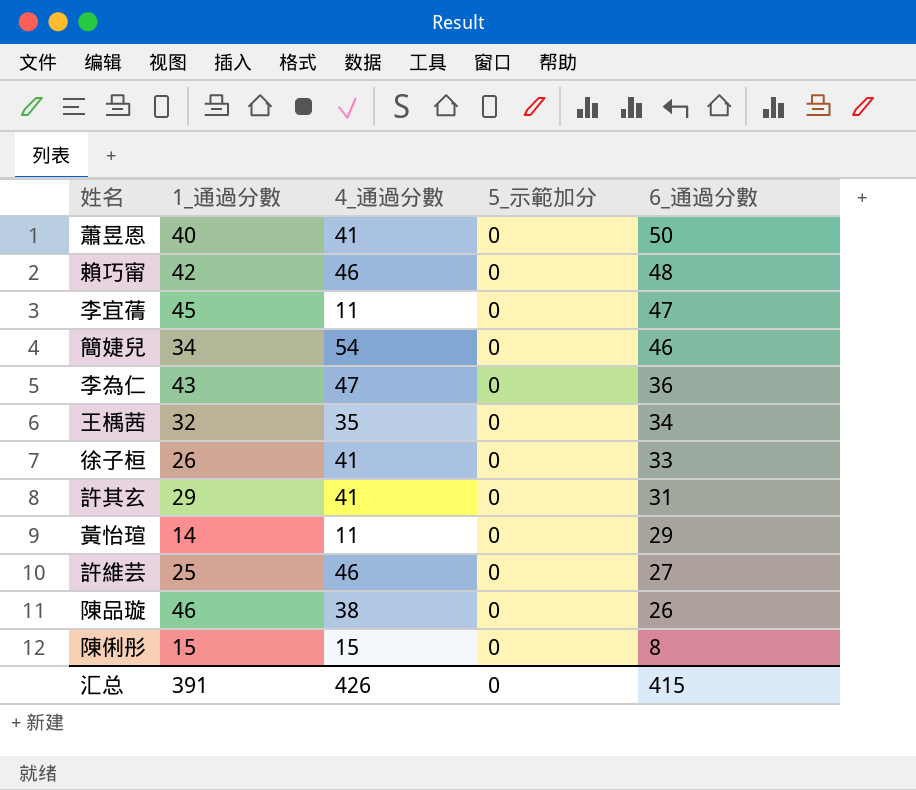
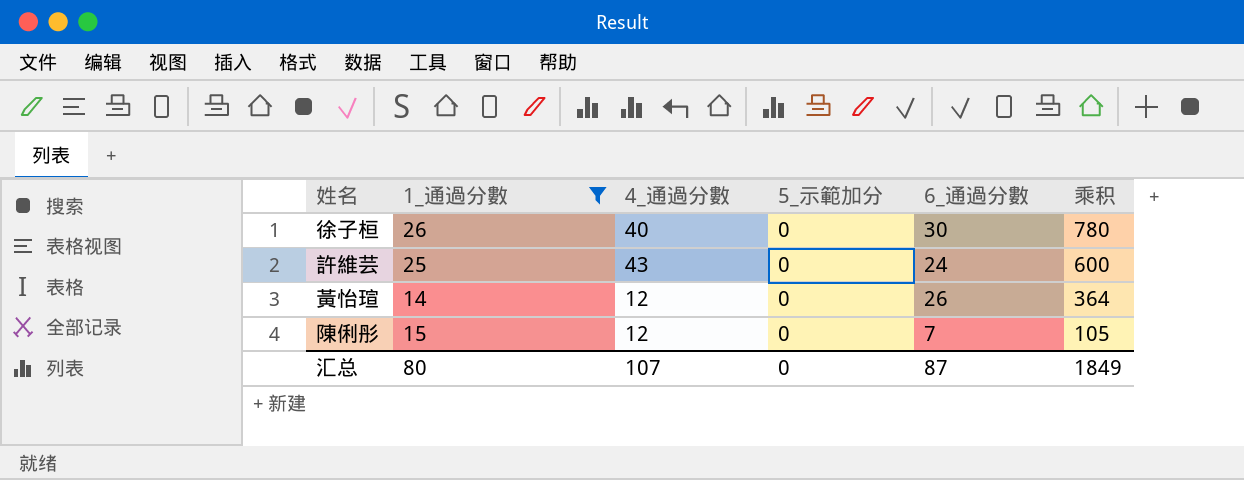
filter: none -> 1_通過分數 <= 26
row order: 6_通過分數 descending -> 乘积 descending
column 乘积 | formula: none -> [1_通過分數] * [6_通過分數]
徐子桓 | 4_通過分數: 41 -> 40
徐子桓 | 6_通過分數: 33 -> 30
許維芸 | 4_通過分數: 46 -> 43
許維芸 | 6_通過分數: 27 -> 24
黃怡瑄 | 4_通過分數: 11 -> 12
黃怡瑄 | 6_通過分數: 29 -> 26
陳俐彤 | 4_通過分數: 15 -> 12
陳俐彤 | 6_通過分數: 8 -> 7
汇总 | 1_通過分數: 391 -> 80
汇总 | 4_通過分數: 426 -> 107
汇总 | 6_通過分數: 415 -> 87

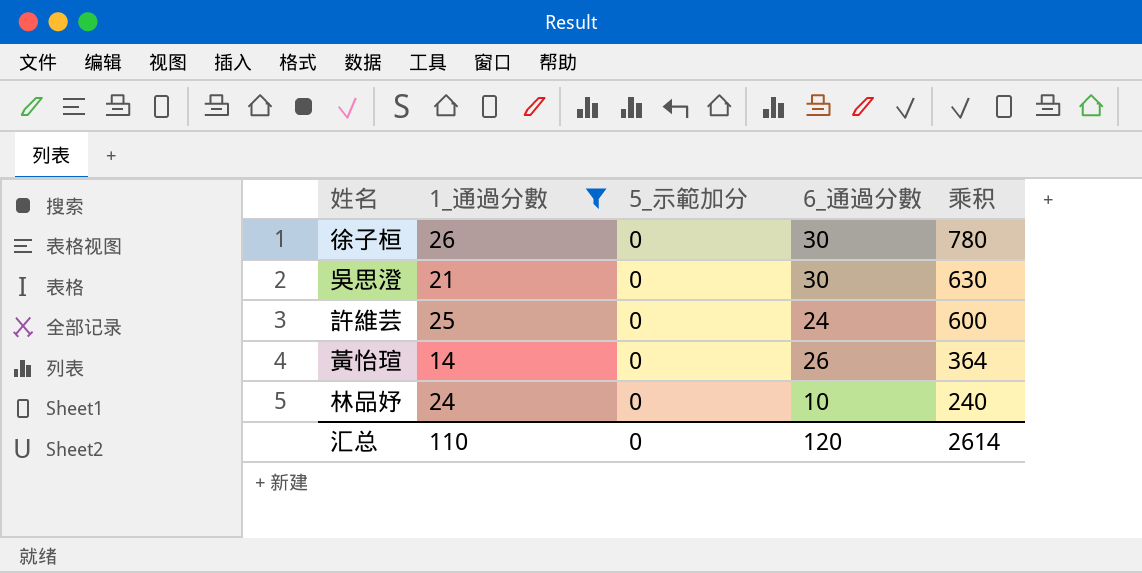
column 4_通過分數 | position: 3 -> none
row 陳俐彤: 15 | 12 | 0 | 7 | 105 -> none
row 吳思澄: none -> 21 | 0 | 30 | 630
row 林品妤: none -> 24 | 0 | 10 | 240
汇总 | 1_通過分數: 80 -> 110
汇总 | 6_通過分數: 87 -> 120
汇总 | 乘积: 1849 -> 2614

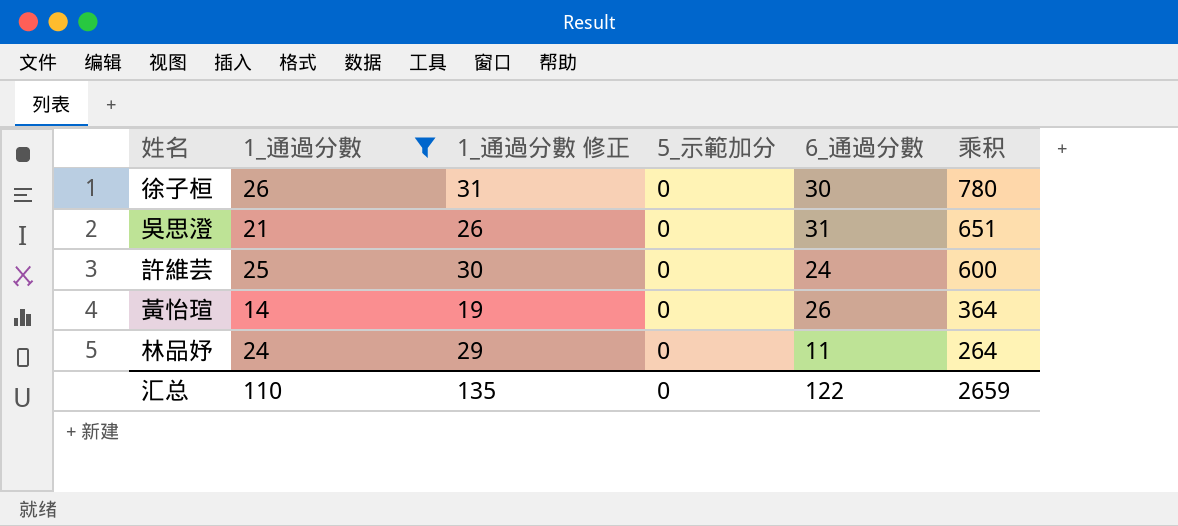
column 1_通過分數 修正 | formula: none -> [1_通過分數] + 5
吳思澄 | 6_通過分數: 30 -> 31
吳思澄 | 乘积: 630 -> 651
林品妤 | 6_通過分數: 10 -> 11
林品妤 | 乘积: 240 -> 264
汇总 | 6_通過分數: 120 -> 122
汇总 | 乘积: 2614 -> 2659

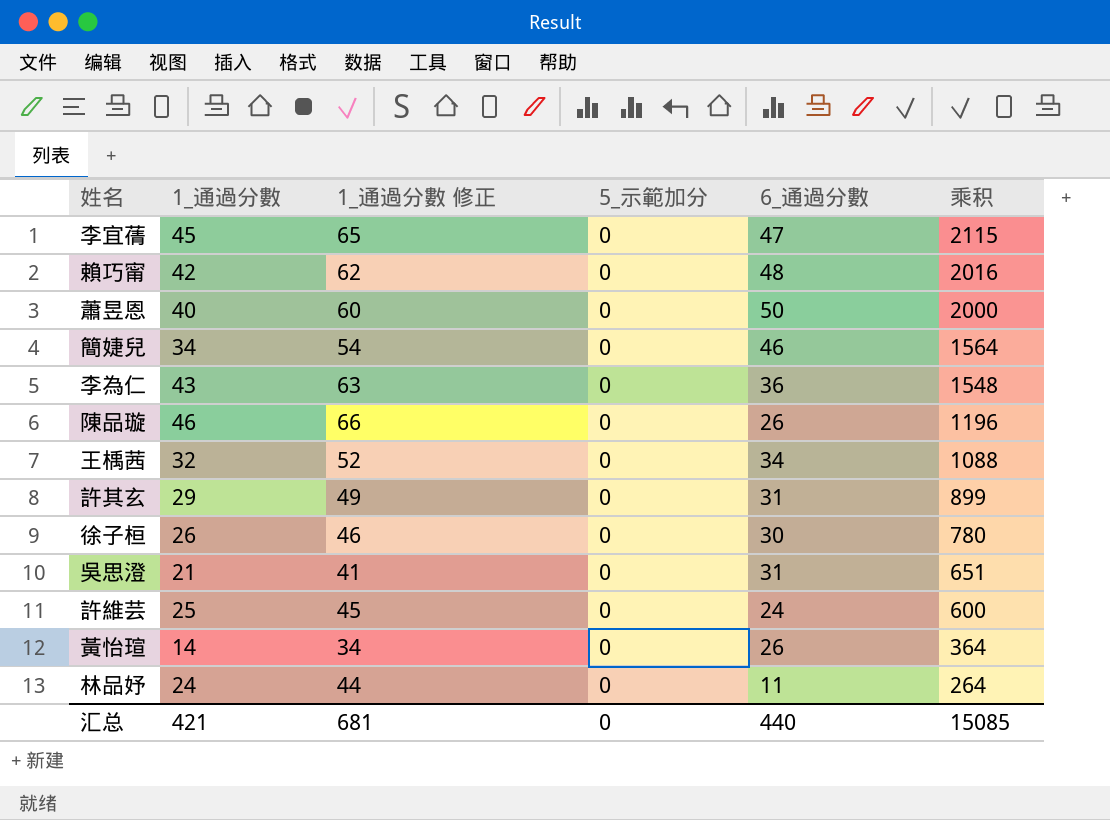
filter: 1_通過分數 <= 26 -> none
column 1_通過分數 修正 | formula: [1_通過分數] + 5 -> [1_通過分數] + 20
汇总 | 1_通過分數: 110 -> 421
汇总 | 1_通過分數 修正: 135 -> 681
汇总 | 6_通過分數: 122 -> 440
汇总 | 乘积: 2659 -> 15085

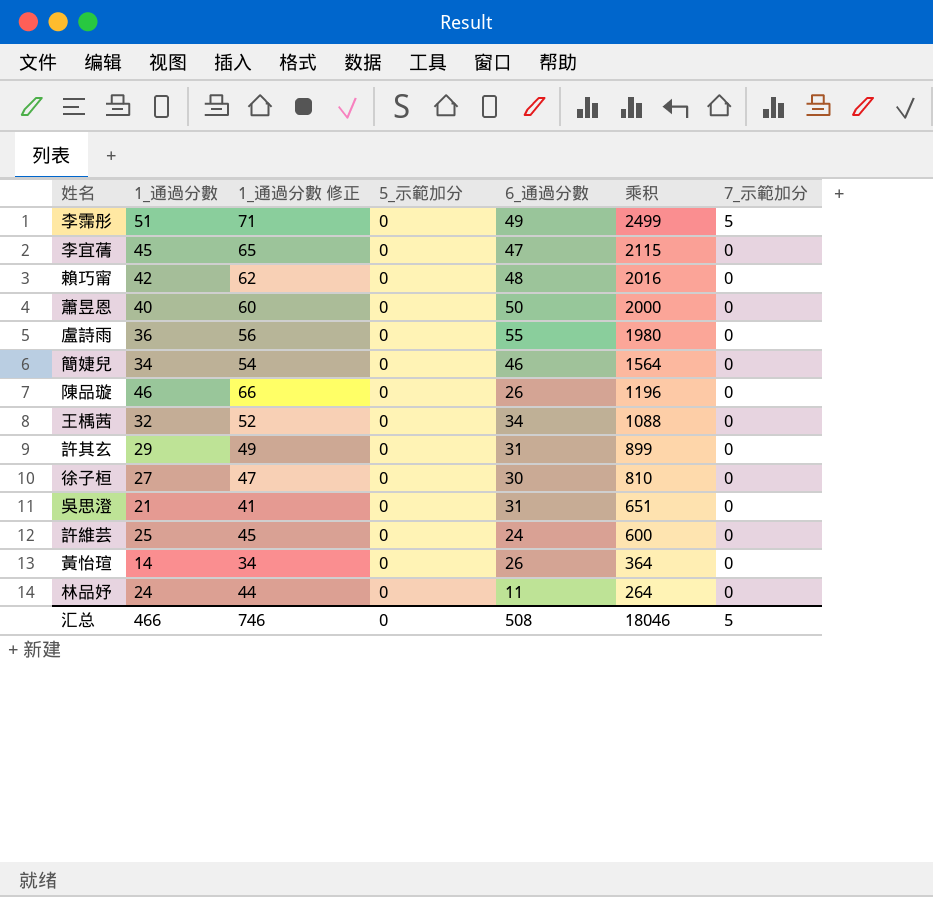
column 7_示範加分 | position: none -> 7
row 李為仁: 43 | 63 | 0 | 36 | 1548 -> none
row 李霈彤: none -> 51 | 71 | 0 | 49 | 2499 | 5
row 盧詩雨: none -> 36 | 56 | 0 | 55 | 1980 | 0
徐子桓 | 1_通過分數: 26 -> 27
徐子桓 | 1_通過分數 修正: 46 -> 47
徐子桓 | 乘积: 780 -> 810
汇总 | 1_通過分數: 421 -> 466
汇总 | 1_通過分數 修正: 681 -> 746
汇总 | 6_通過分數: 440 -> 508
汇总 | 乘积: 15085 -> 18046

